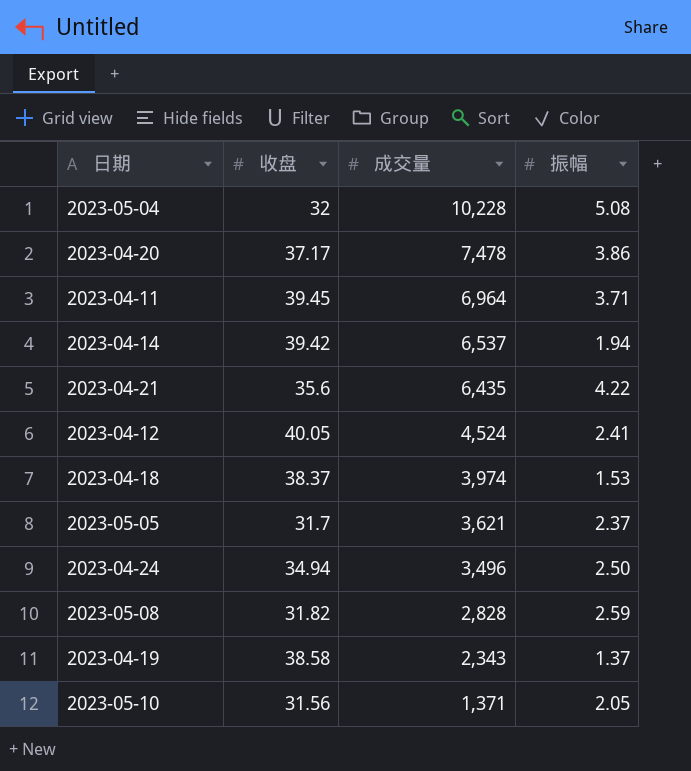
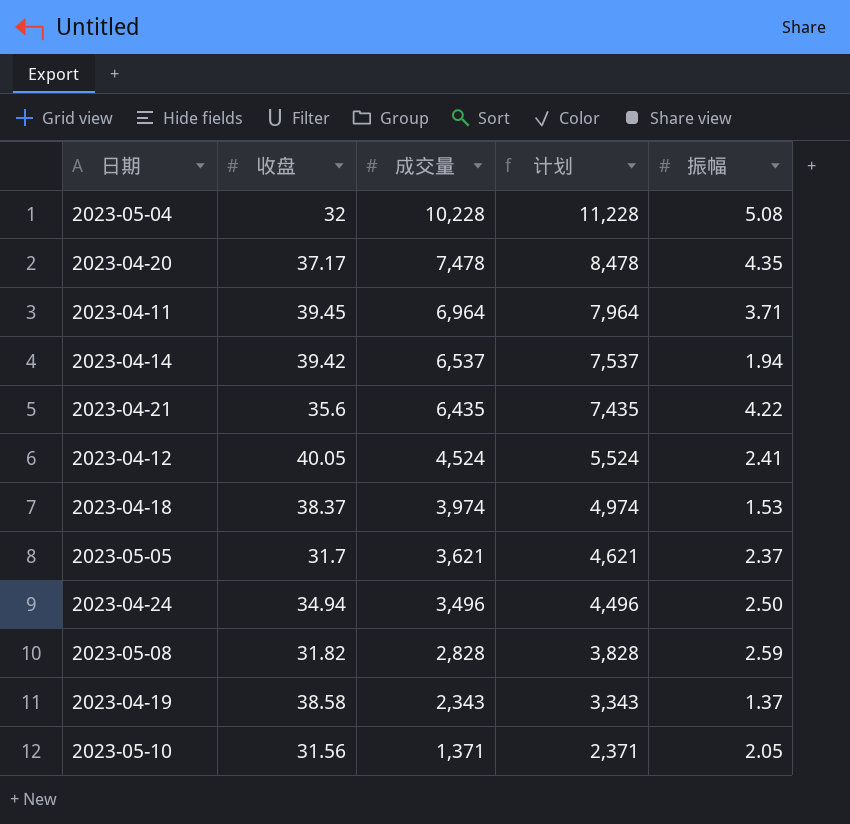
column 计划 | formula: none -> [成交量] + 1000
2023-04-20 | 振幅: 3.86 -> 4.35

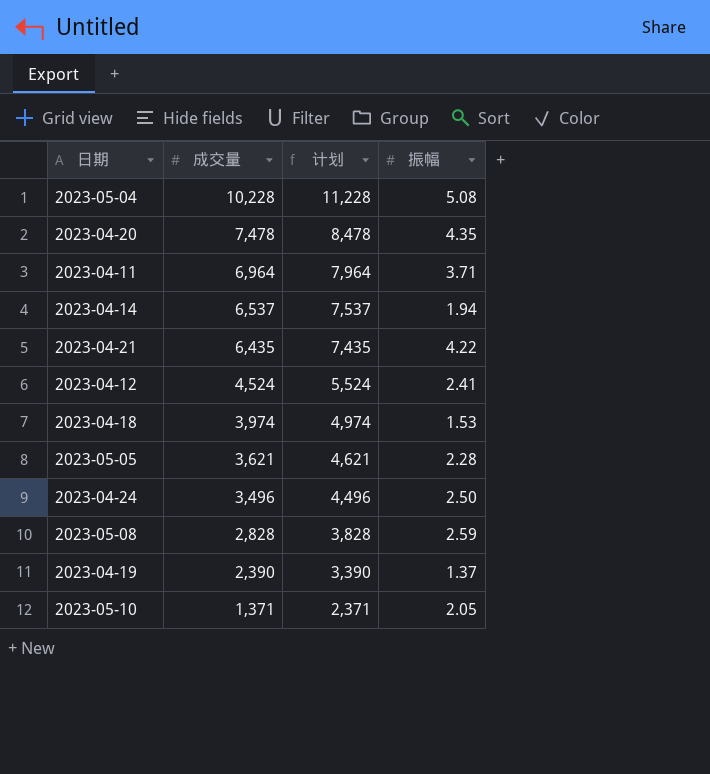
column 收盘 | position: 2 -> none
2023-05-05 | 振幅: 2.37 -> 2.28
2023-04-19 | 成交量: 2,343 -> 2,390
2023-04-19 | 计划: 3,343 -> 3,390

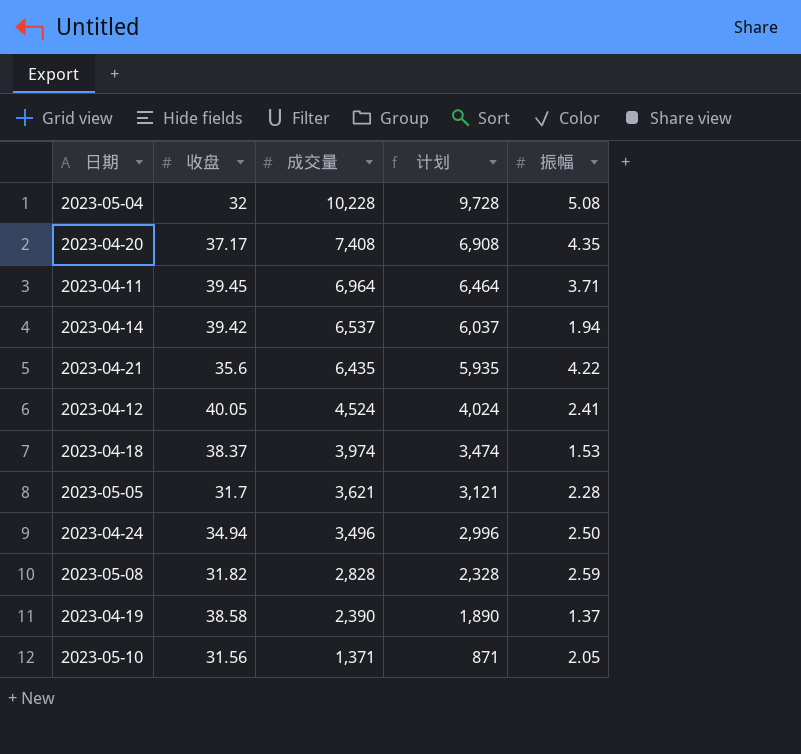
column 收盘 | position: none -> 2
column 计划 | formula: [成交量] + 1000 -> [成交量] - 500
2023-04-20 | 成交量: 7,478 -> 7,408

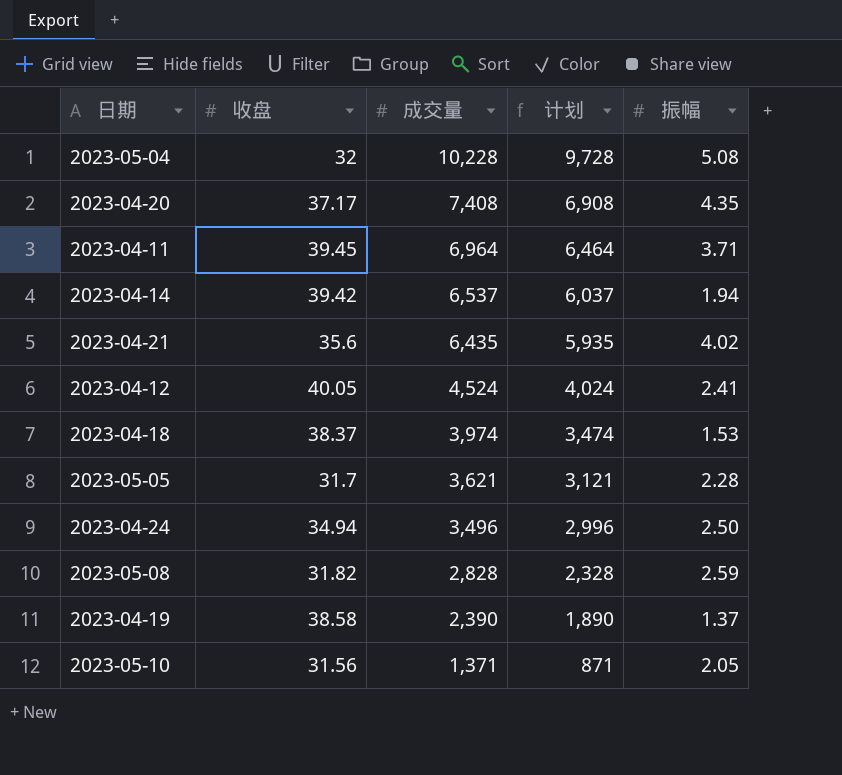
2023-04-21 | 振幅: 4.22 -> 4.02

